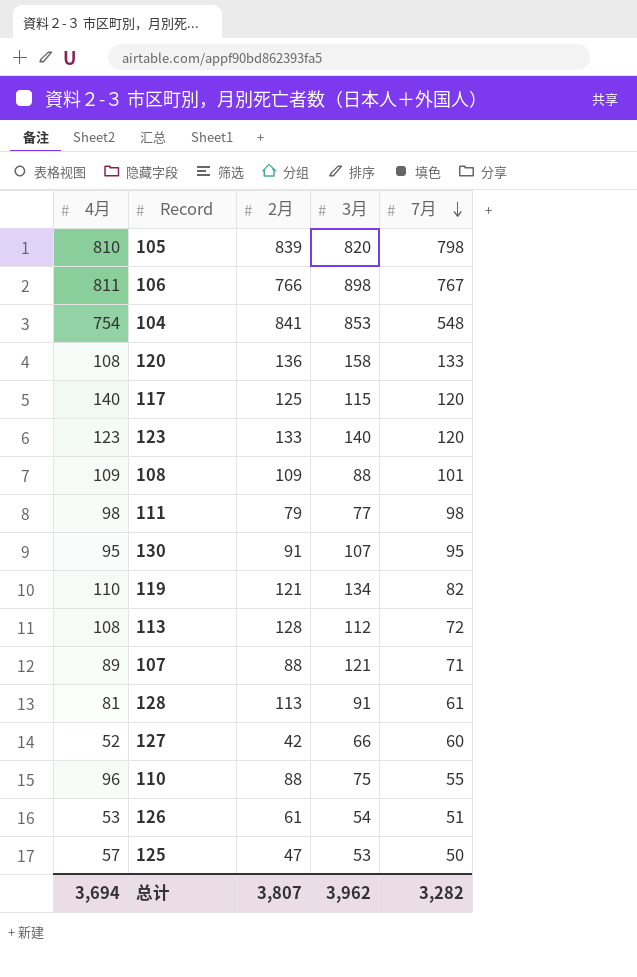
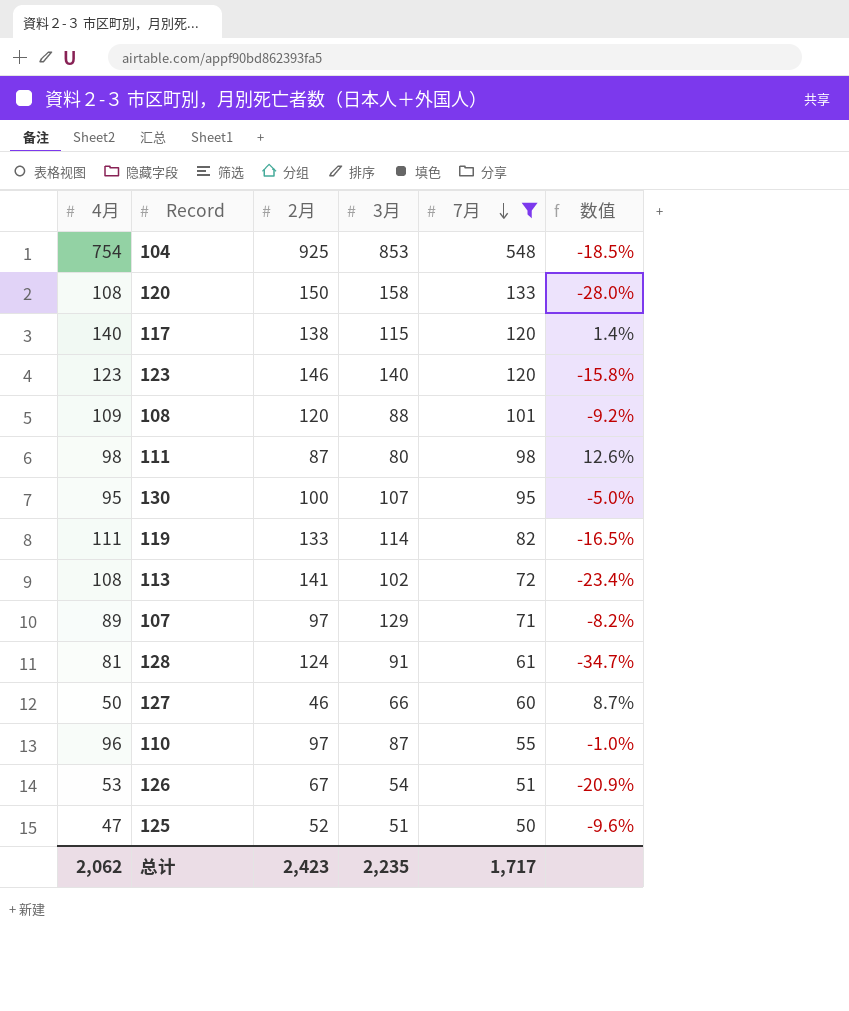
filter: none -> 7月 <= 548
column 数值 | formula: none -> ([4月] - [2月]) / [2月]
104 | 2月: 841 -> 925
120 | 2月: 136 -> 150
117 | 2月: 125 -> 138
123 | 2月: 133 -> 146
108 | 2月: 109 -> 120
111 | 2月: 79 -> 87
111 | 3月: 77 -> 80
130 | 2月: 91 -> 100
119 | 4月: 110 -> 111
119 | 2月: 121 -> 133
119 | 3月: 134 -> 114
113 | 2月: 128 -> 141
113 | 3月: 112 -> 102
107 | 2月: 88 -> 97
107 | 3月: 121 -> 129
128 | 2月: 113 -> 124
127 | 4月: 52 -> 50
127 | 2月: 42 -> 46
110 | 2月: 88 -> 97
110 | 3月: 75 -> 87
126 | 2月: 61 -> 67
125 | 4月: 57 -> 47
125 | 2月: 47 -> 52
125 | 3月: 53 -> 51
总计 | 4月: 3,694 -> 2,062
总计 | 2月: 3,807 -> 2,423
总计 | 3月: 3,962 -> 2,235
总计 | 7月: 3,282 -> 1,717

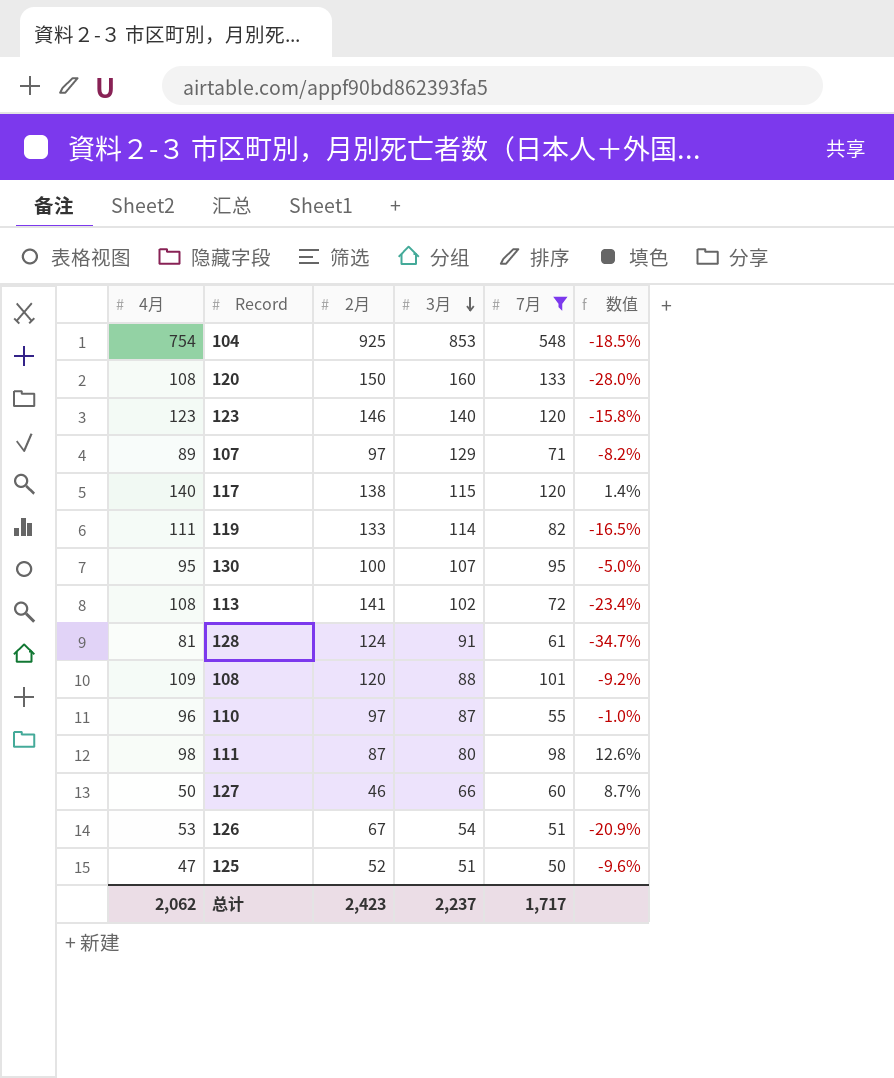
row order: 7月 descending -> 3月 descending
120 | 3月: 158 -> 160
总计 | 3月: 2,235 -> 2,237

